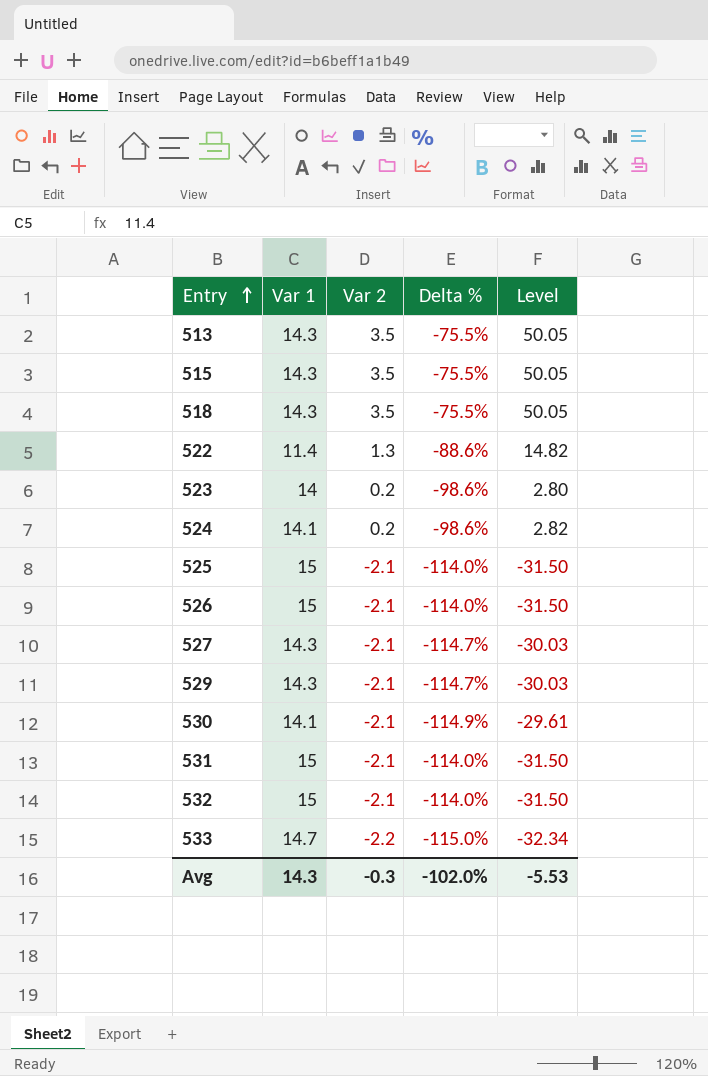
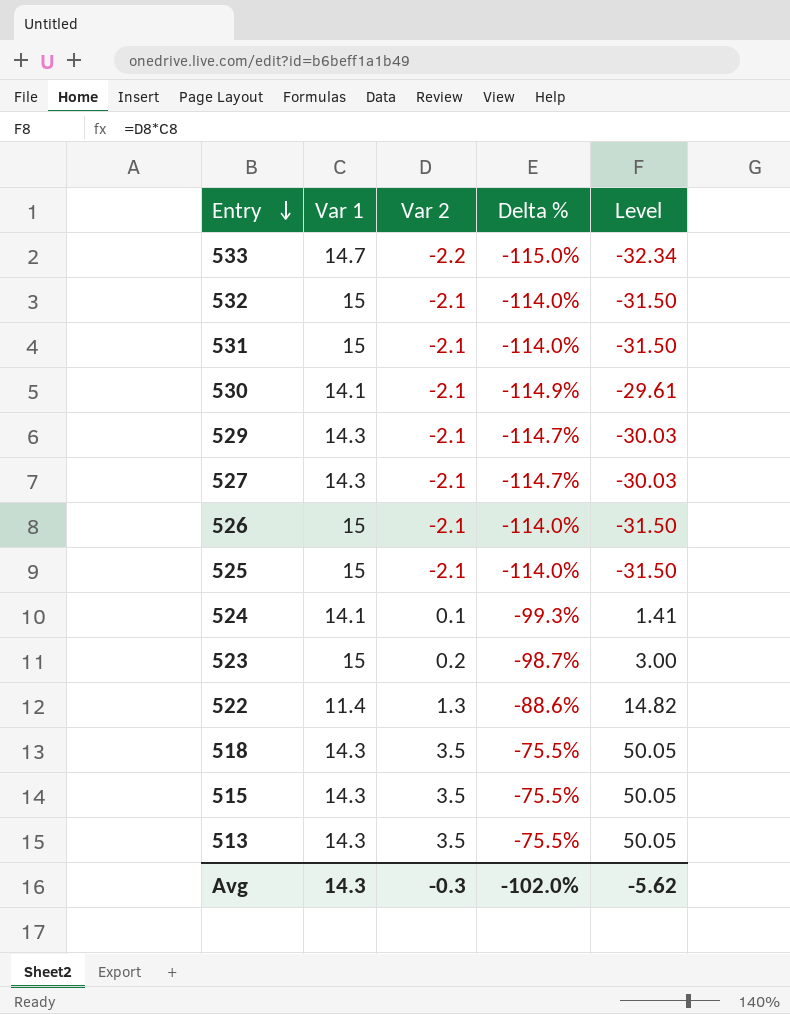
row order: Entry ascending -> Entry descending
524 | Var 2: 0.2 -> 0.1
524 | Delta %: -98.6% -> -99.3%
524 | Level: 2.82 -> 1.41
523 | Var 1: 14 -> 15
523 | Delta %: -98.6% -> -98.7%
523 | Level: 2.80 -> 3.00
Avg | Level: -5.53 -> -5.62

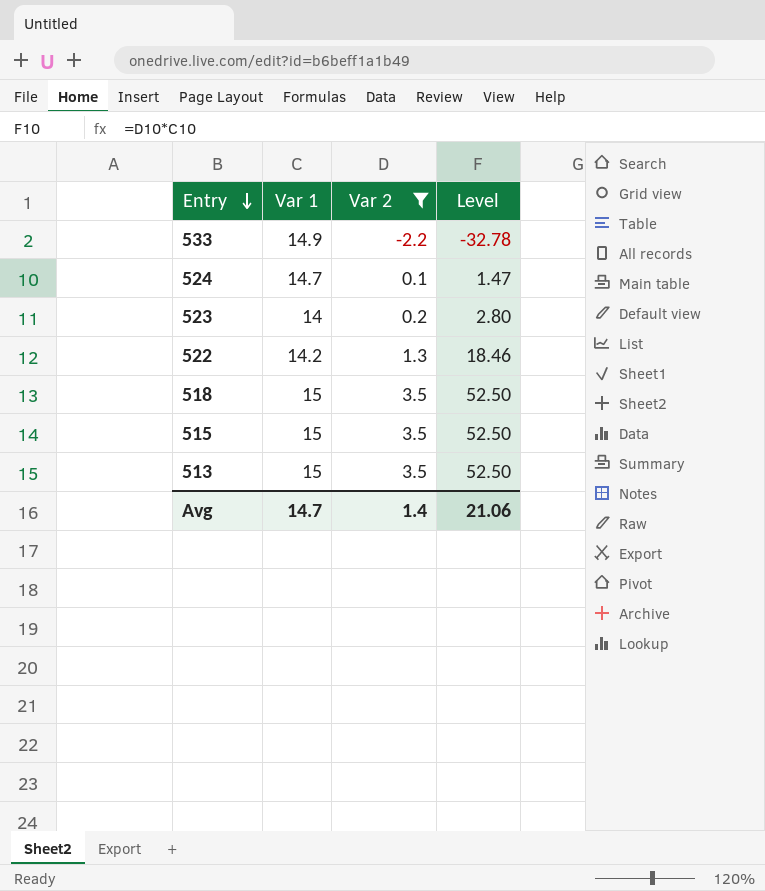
filter: none -> Var 2 != -2.1
column Delta % | formula: ([Var 2] - [Var 1]) / [Var 1] -> none
533 | Var 1: 14.7 -> 14.9
533 | Level: -32.34 -> -32.78
524 | Var 1: 14.1 -> 14.7
524 | Level: 1.41 -> 1.47
523 | Var 1: 15 -> 14
523 | Level: 3.00 -> 2.80
522 | Var 1: 11.4 -> 14.2
522 | Level: 14.82 -> 18.46
518 | Var 1: 14.3 -> 15
518 | Level: 50.05 -> 52.50
515 | Var 1: 14.3 -> 15
515 | Level: 50.05 -> 52.50
513 | Var 1: 14.3 -> 15
513 | Level: 50.05 -> 52.50
Avg | Var 1: 14.3 -> 14.7
Avg | Var 2: -0.3 -> 1.4
Avg | Level: -5.62 -> 21.06

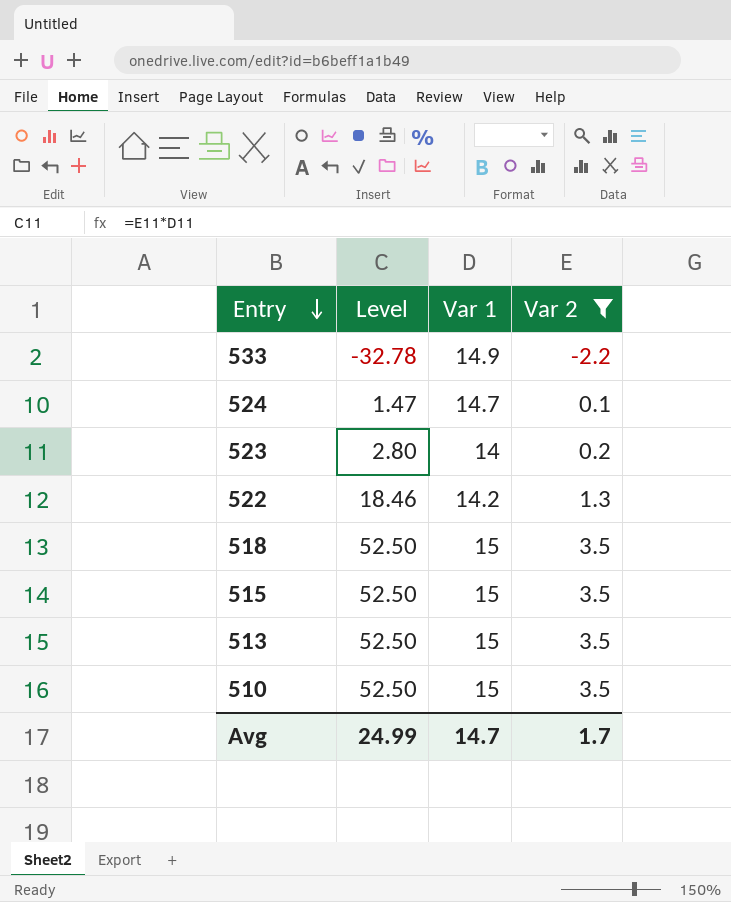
column Level | position: 4 -> 2
row 510: none -> 52.50 | 15 | 3.5
Avg | Level: 21.06 -> 24.99
Avg | Var 2: 1.4 -> 1.7

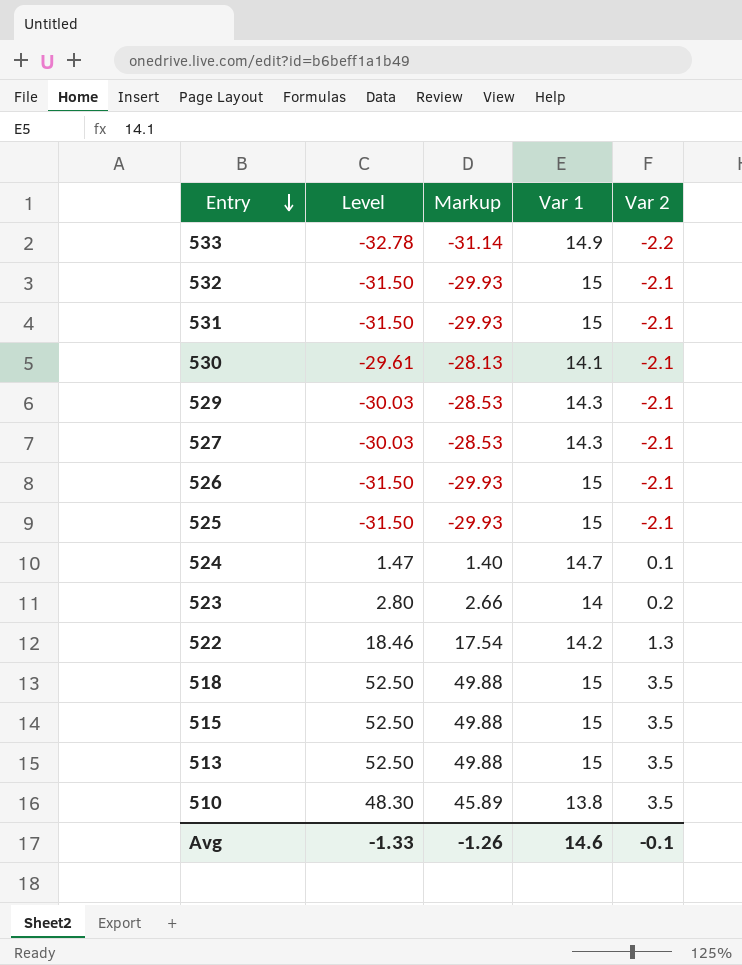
filter: Var 2 != -2.1 -> none
column Markup | formula: none -> [Level] * 0.95
510 | Level: 52.50 -> 48.30
510 | Var 1: 15 -> 13.8
Avg | Level: 24.99 -> -1.33
Avg | Var 1: 14.7 -> 14.6
Avg | Var 2: 1.7 -> -0.1

